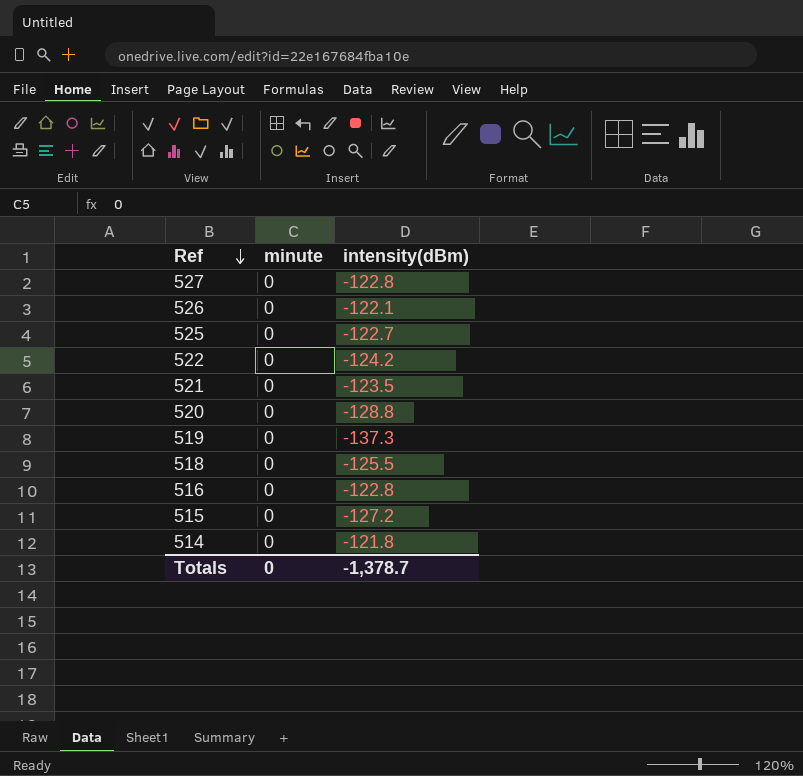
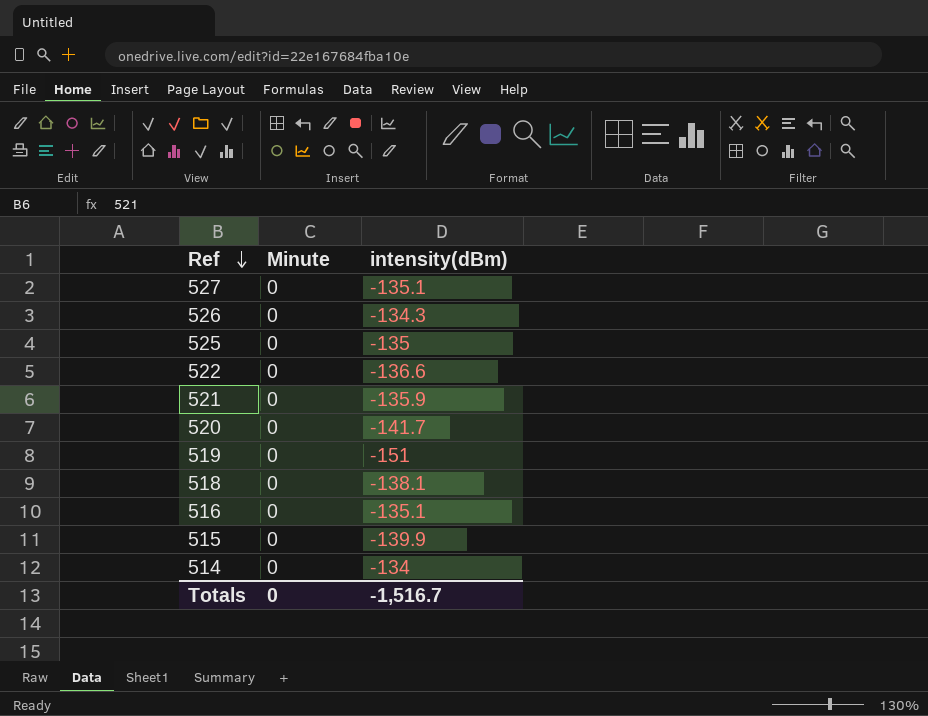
column name: minute -> Minute
527 | intensity(dBm): -122.8 -> -135.1
526 | intensity(dBm): -122.1 -> -134.3
525 | intensity(dBm): -122.7 -> -135
522 | intensity(dBm): -124.2 -> -136.6
521 | intensity(dBm): -123.5 -> -135.9
520 | intensity(dBm): -128.8 -> -141.7
519 | intensity(dBm): -137.3 -> -151
518 | intensity(dBm): -125.5 -> -138.1
516 | intensity(dBm): -122.8 -> -135.1
515 | intensity(dBm): -127.2 -> -139.9
514 | intensity(dBm): -121.8 -> -134
Totals | intensity(dBm): -1,378.7 -> -1,516.7

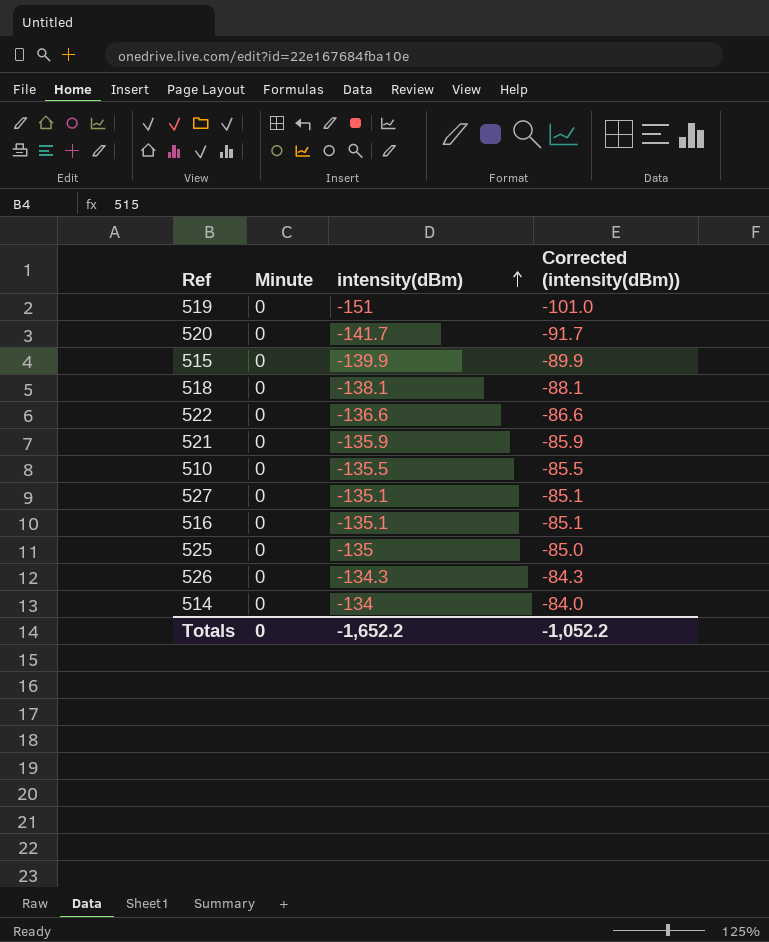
row order: Ref descending -> intensity(dBm) ascending
column Corrected (intensity(dBm)) | formula: none -> [intensity(dBm)] + 50
row 510: none -> 0 | -135.5 | -85.5
Totals | intensity(dBm): -1,516.7 -> -1,652.2

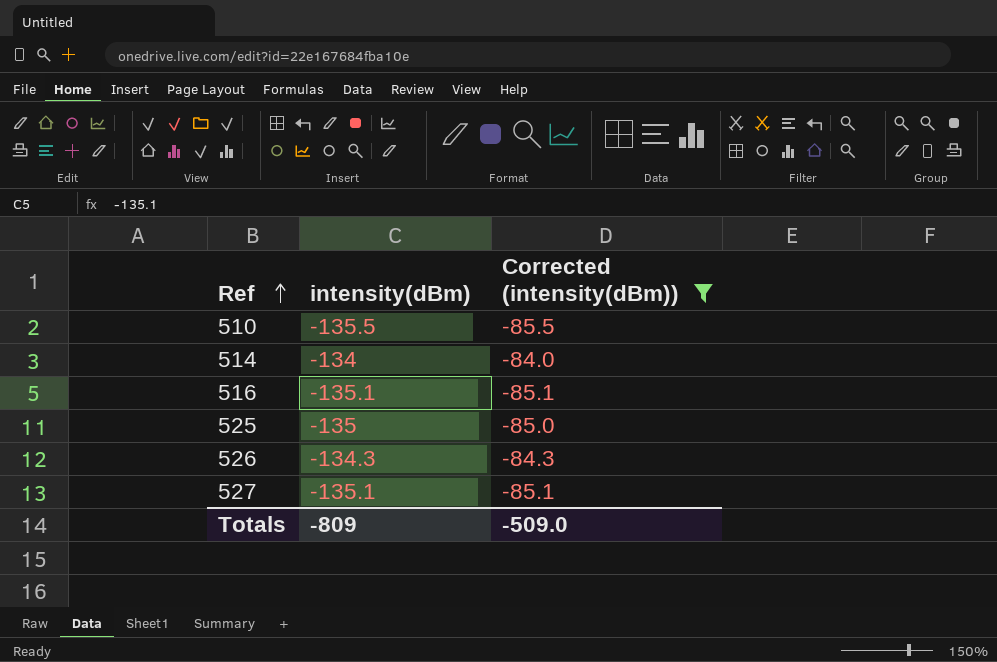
filter: none -> Corrected (intensity(dBm)) >= -85.5
row order: intensity(dBm) ascending -> Ref ascending
column Minute | position: 2 -> none
Totals | intensity(dBm): -1,652.2 -> -809
Totals | Corrected (intensity(dBm)): -1,052.2 -> -509.0

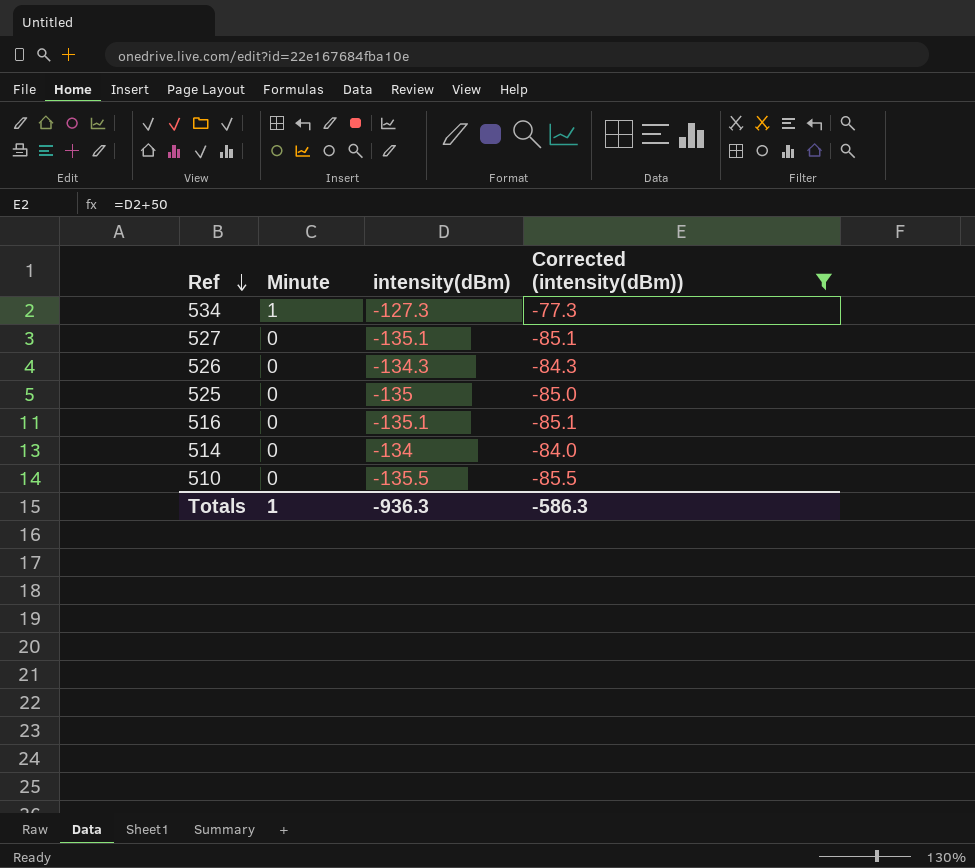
row order: Ref ascending -> Ref descending
column Minute | position: none -> 2
row 534: none -> 1 | -127.3 | -77.3
Totals | intensity(dBm): -809 -> -936.3
Totals | Corrected (intensity(dBm)): -509.0 -> -586.3

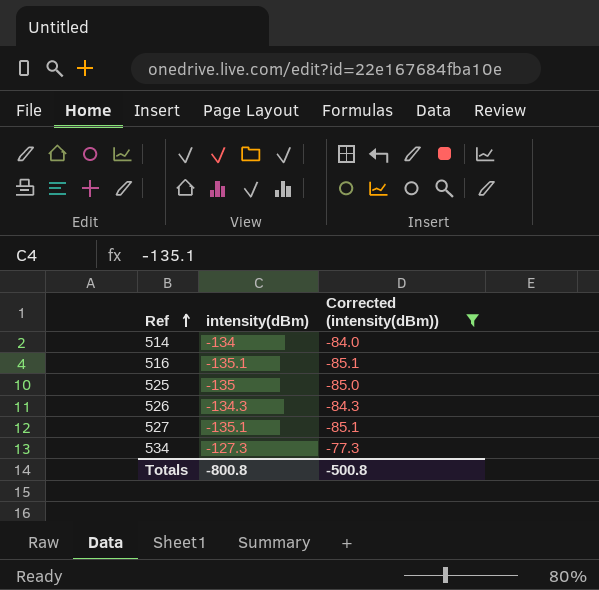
row order: Ref descending -> Ref ascending
column Minute | position: 2 -> none
row 510: 0 | -135.5 | -85.5 -> none
Totals | intensity(dBm): -936.3 -> -800.8
Totals | Corrected (intensity(dBm)): -586.3 -> -500.8

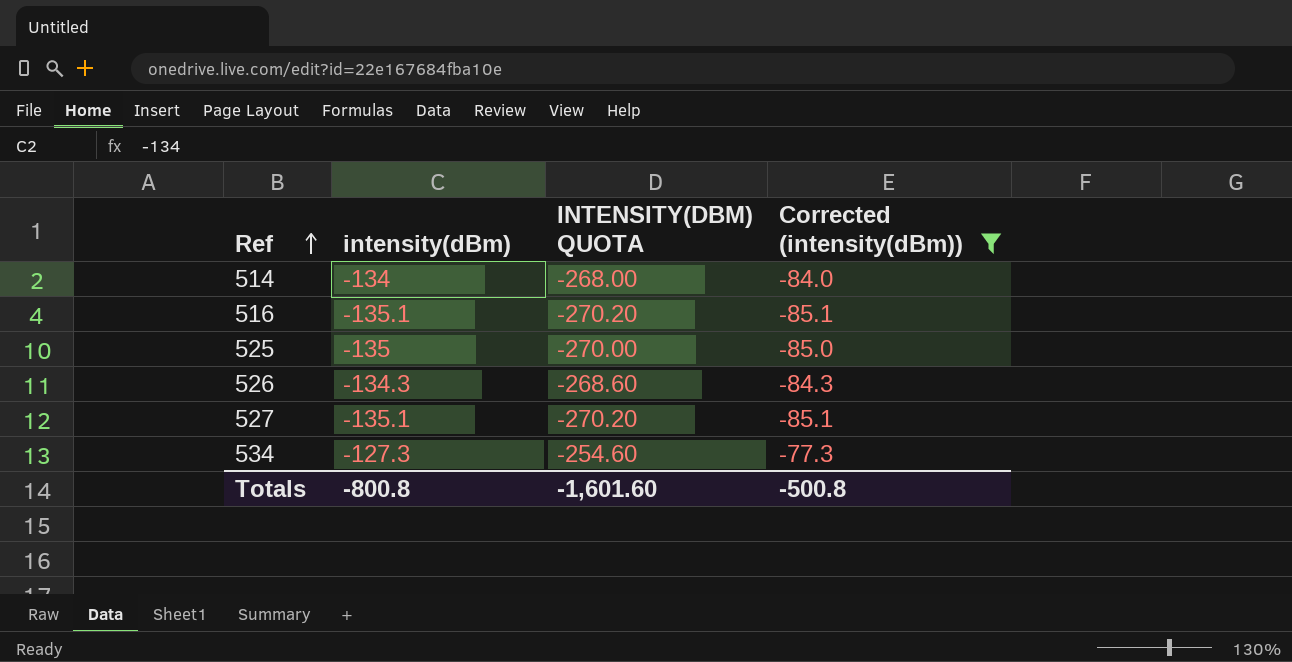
column INTENSITY(DBM) QUOTA | formula: none -> [intensity(dBm)] * 2

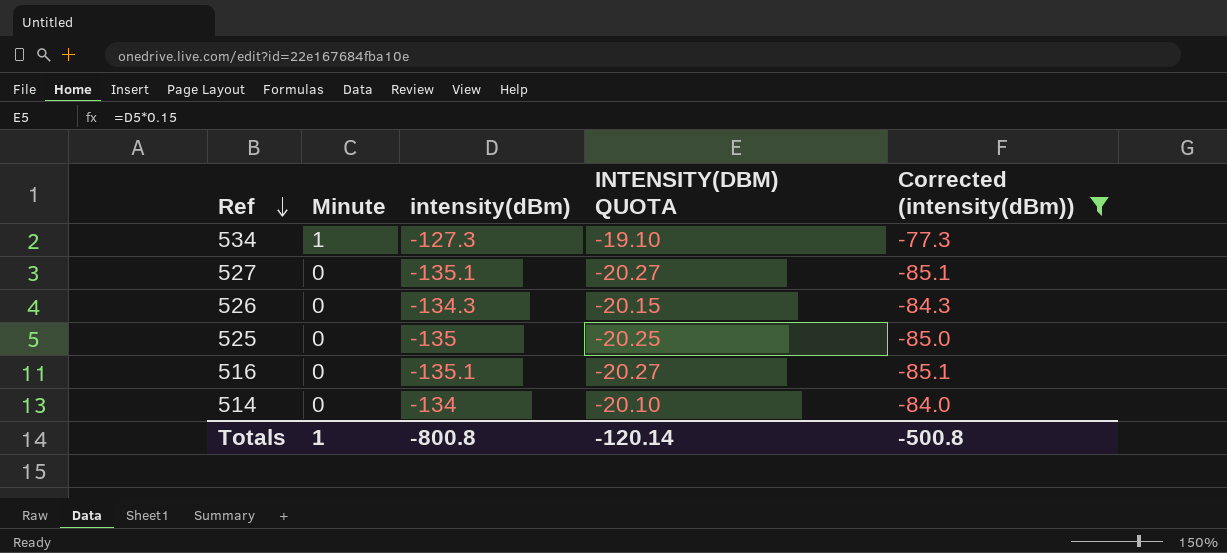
row order: Ref ascending -> Ref descending
column Minute | position: none -> 2
column INTENSITY(DBM) QUOTA | formula: [intensity(dBm)] * 2 -> [intensity(dBm)] * 0.15
Totals | INTENSITY(DBM) QUOTA: -1,601.60 -> -120.14

